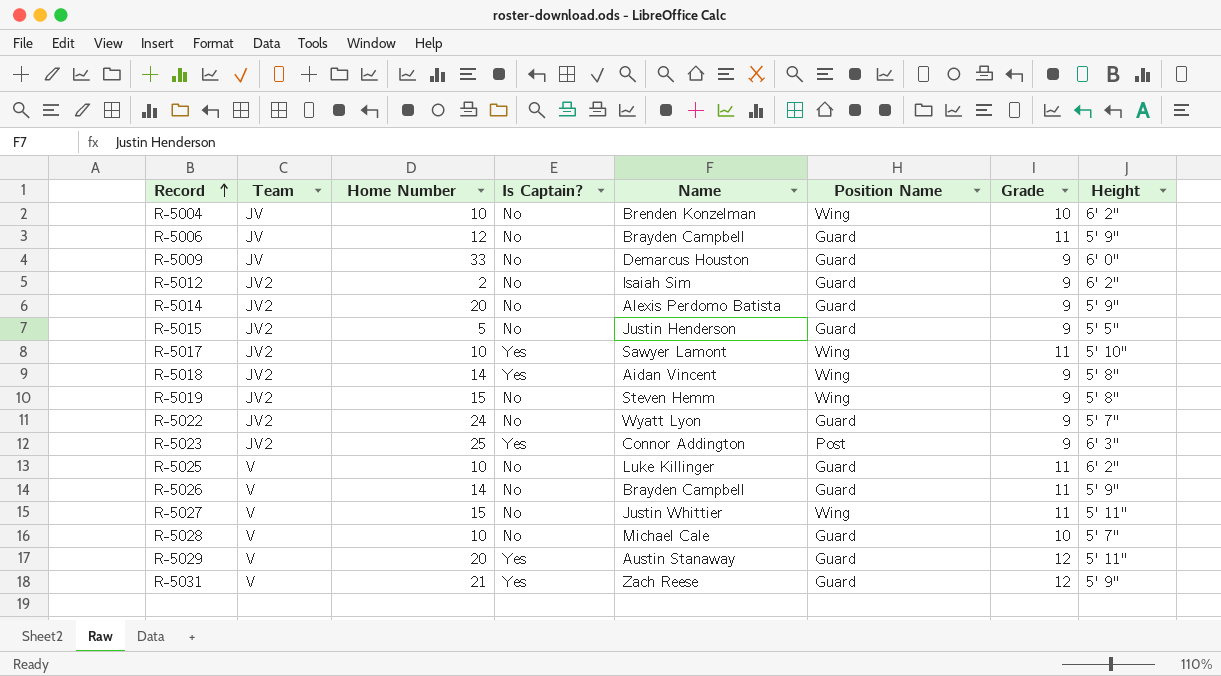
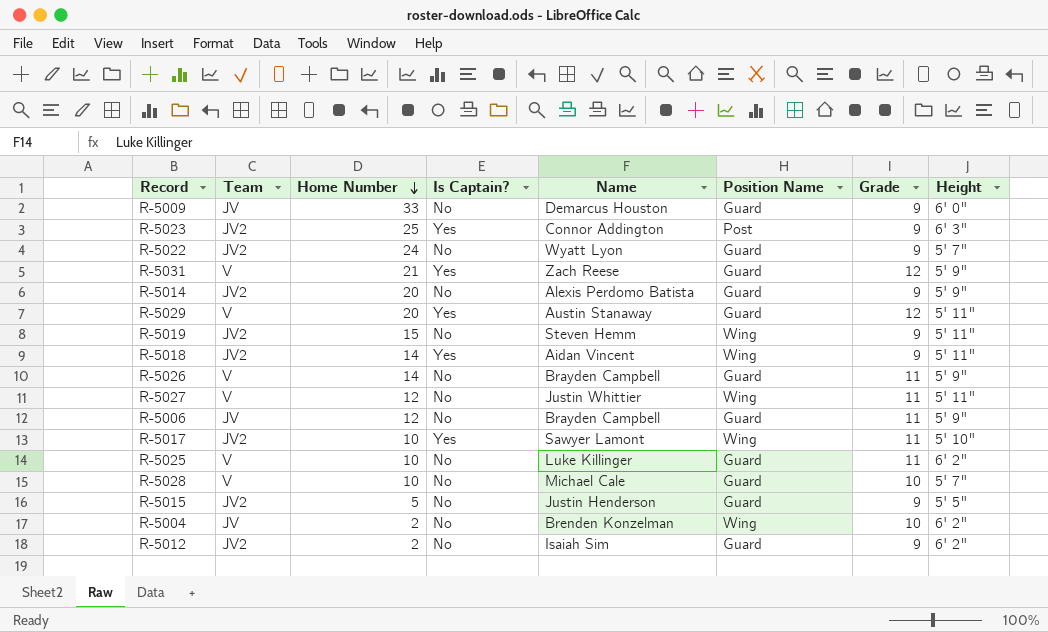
row order: Record ascending -> Home Number descending
R-5019 | Height: 5' 8" -> 5' 11"
R-5018 | Height: 5' 8" -> 5' 11"
R-5027 | Home Number: 15 -> 12
R-5004 | Home Number: 10 -> 2

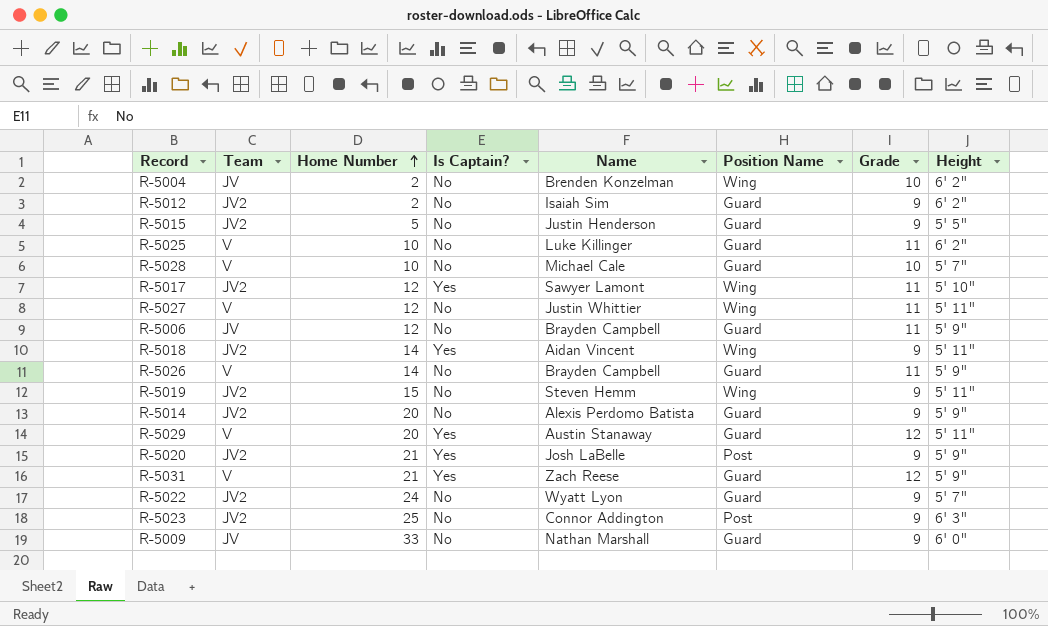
row order: Home Number descending -> Home Number ascending
R-5017 | Home Number: 10 -> 12
row R-5020: none -> JV2 | 21 | Yes | Josh LaBelle | Post | 9 | 5' 9"
R-5023 | Is Captain?: Yes -> No
R-5009 | Name: Demarcus Houston -> Nathan Marshall

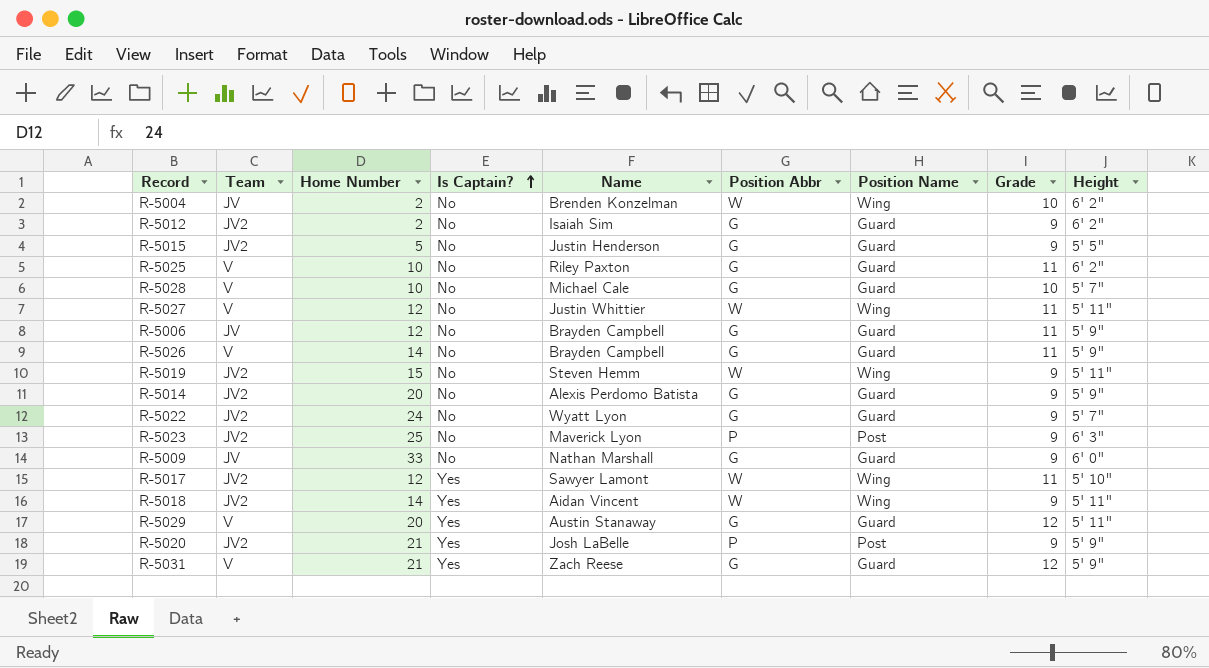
row order: Home Number ascending -> Is Captain? ascending
column Position Abbr | position: none -> 6
R-5025 | Name: Luke Killinger -> Riley Paxton
R-5023 | Name: Connor Addington -> Maverick Lyon

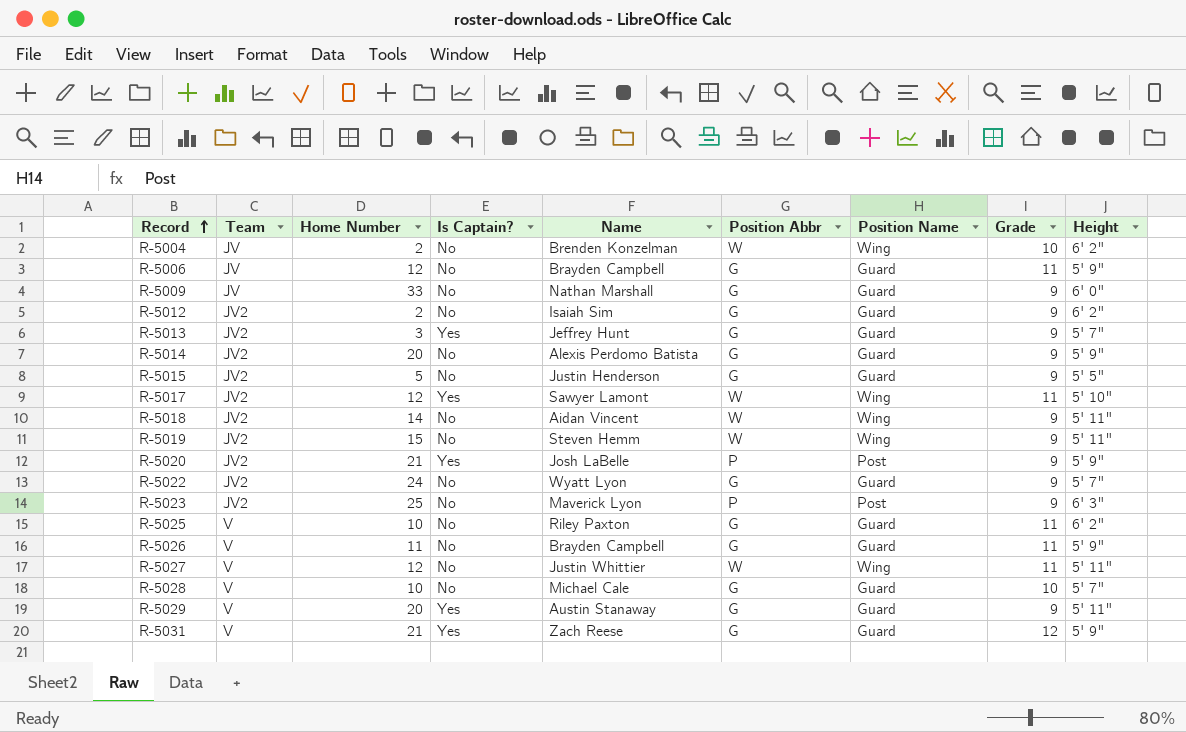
row order: Is Captain? ascending -> Record ascending
row R-5013: none -> JV2 | 3 | Yes | Jeffrey Hunt | G | Guard | 9 | 5' 7"
R-5018 | Is Captain?: Yes -> No
R-5026 | Home Number: 14 -> 11
R-5029 | Grade: 12 -> 9

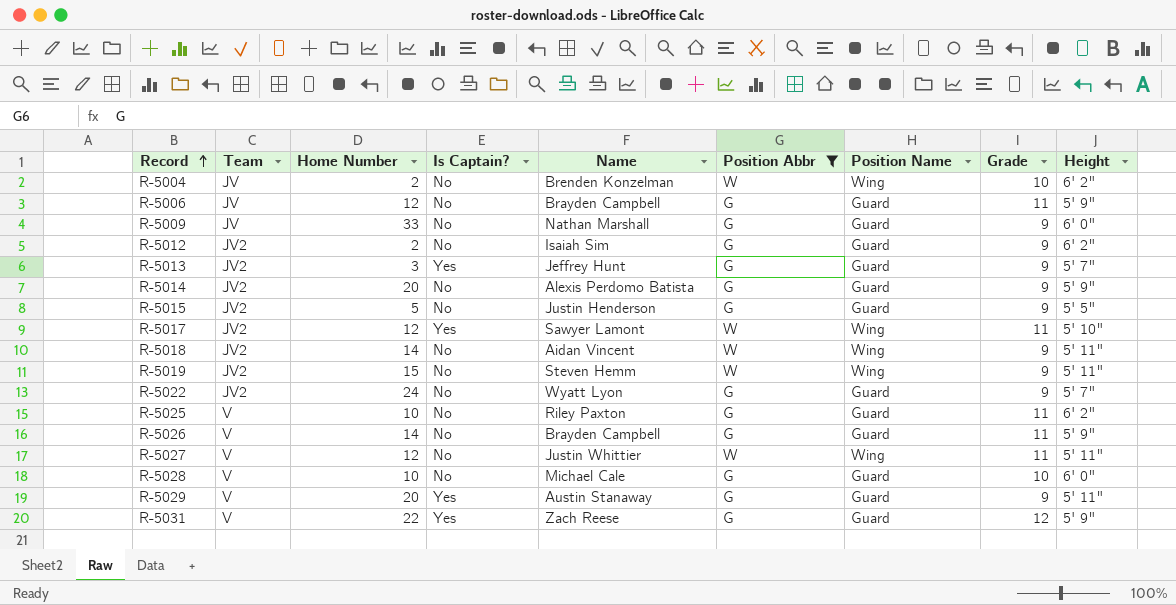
filter: none -> Position Abbr != P
R-5026 | Home Number: 11 -> 14
R-5028 | Height: 5' 7" -> 6' 0"
R-5031 | Home Number: 21 -> 22

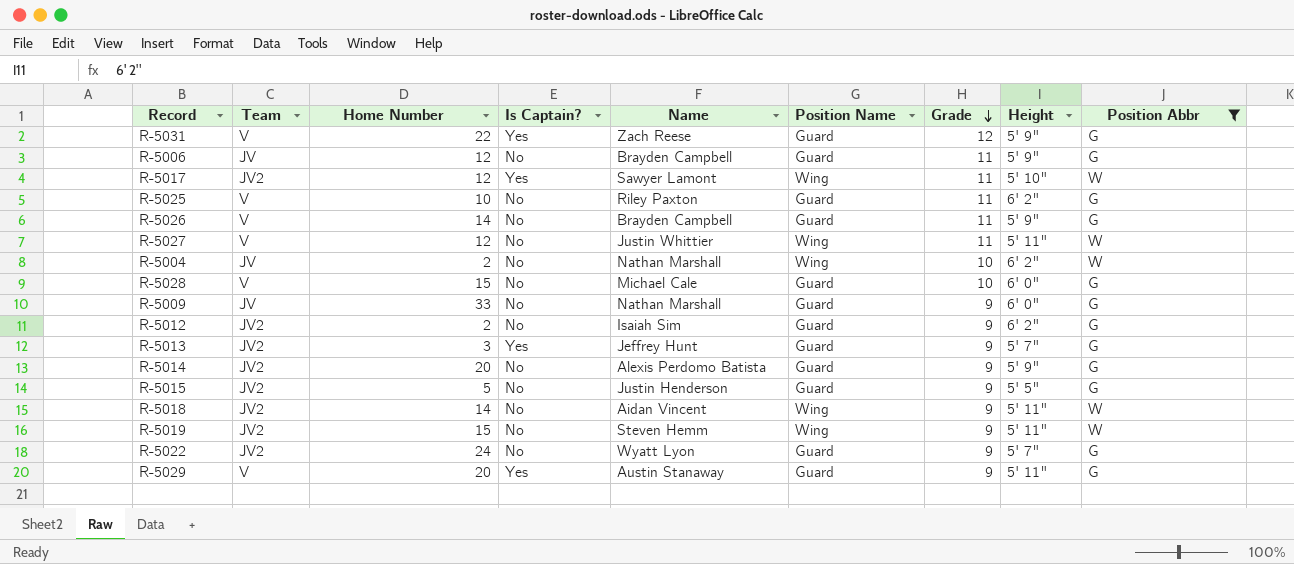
row order: Record ascending -> Grade descending
column Position Abbr | position: 6 -> 9
R-5004 | Name: Brenden Konzelman -> Nathan Marshall
R-5028 | Home Number: 10 -> 15

